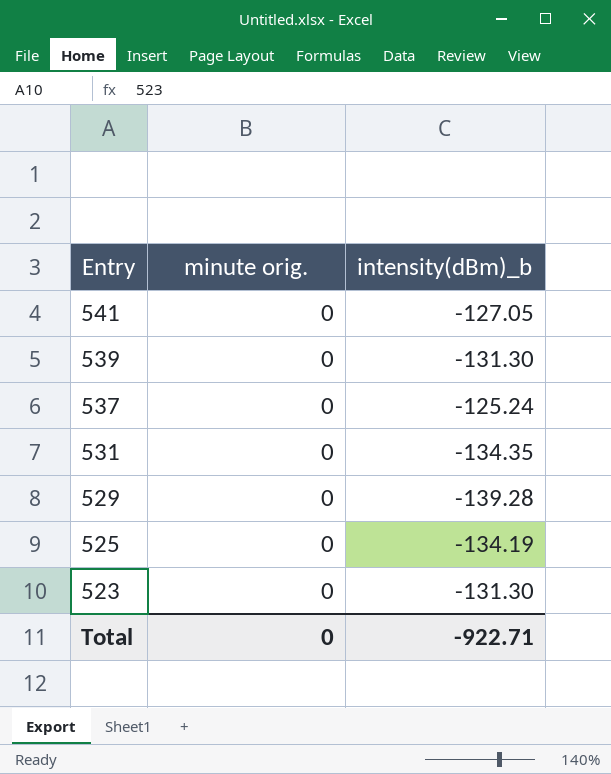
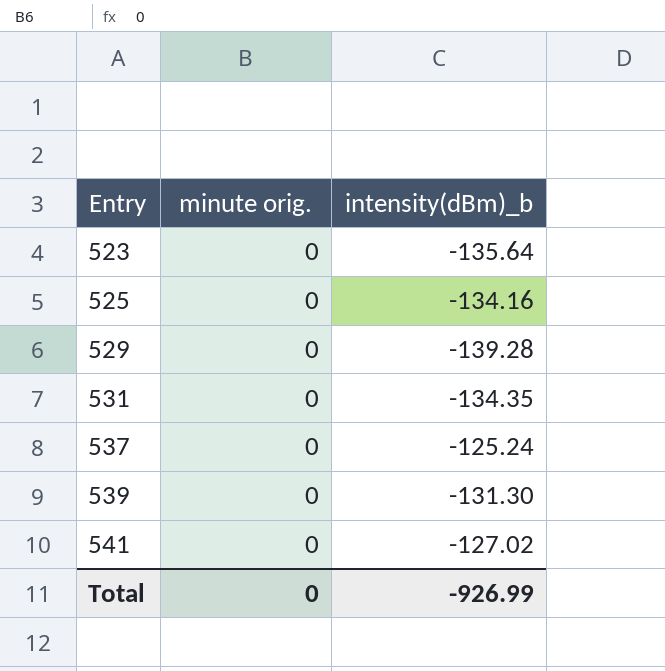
row order: Entry descending -> Entry ascending
523 | intensity(dBm)_b: -131.30 -> -135.64
525 | intensity(dBm)_b: -134.19 -> -134.16
541 | intensity(dBm)_b: -127.05 -> -127.02
Total | intensity(dBm)_b: -922.71 -> -926.99

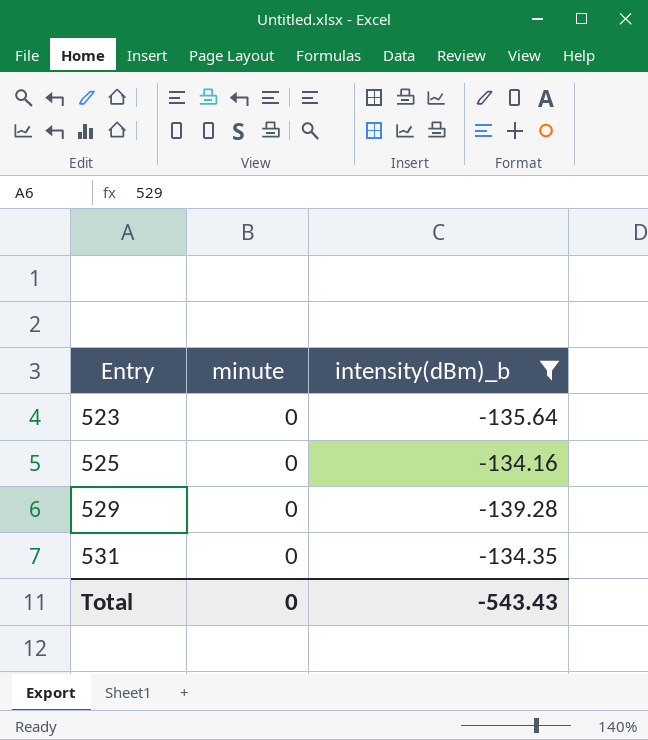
filter: none -> intensity(dBm)_b <= -134.16
column name: minute orig. -> minute
Total | intensity(dBm)_b: -926.99 -> -543.43

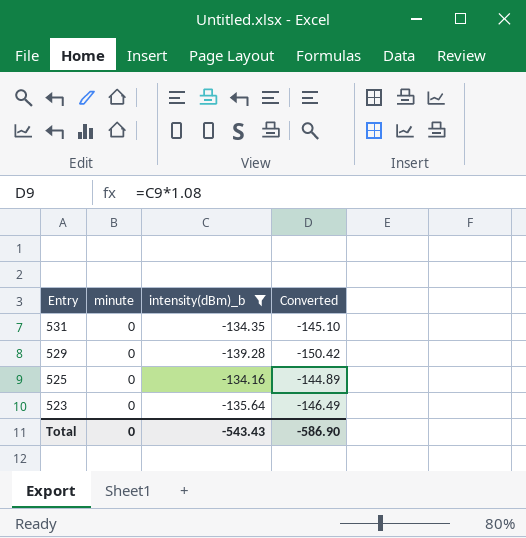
row order: Entry ascending -> Entry descending
column Converted | formula: none -> [intensity(dBm)_b] * 1.08

